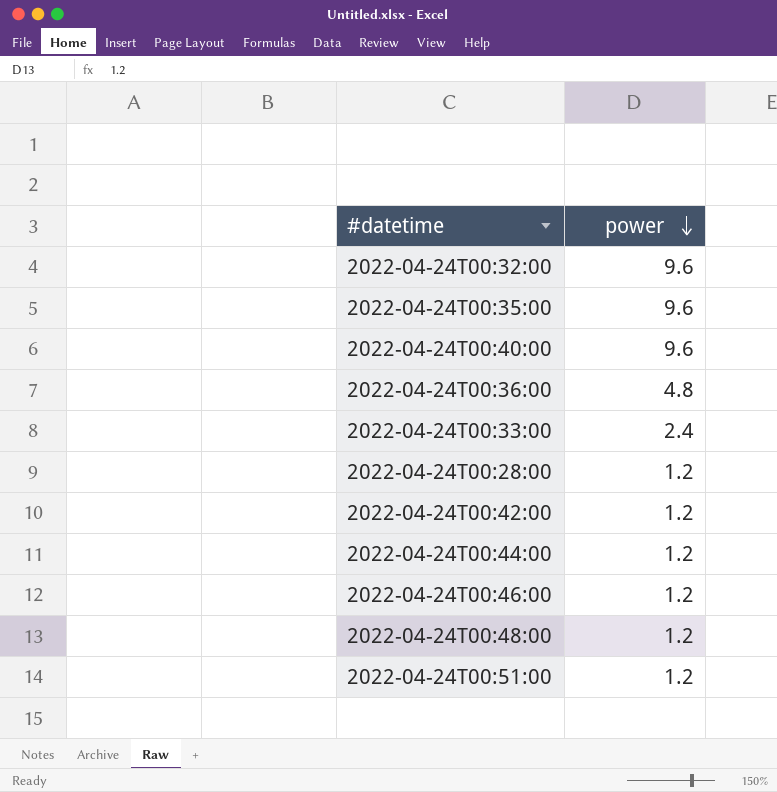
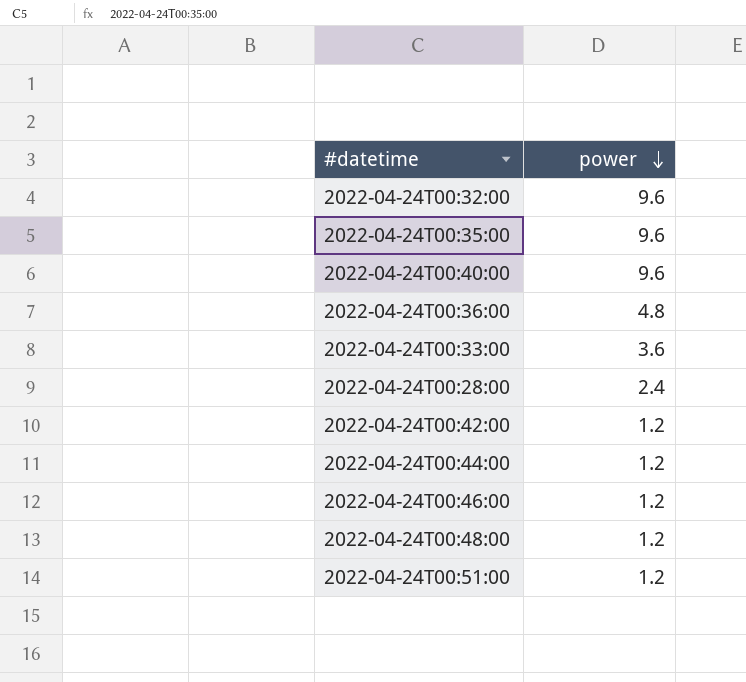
2022-04-24T00:33:00 | power: 2.4 -> 3.6
2022-04-24T00:28:00 | power: 1.2 -> 2.4

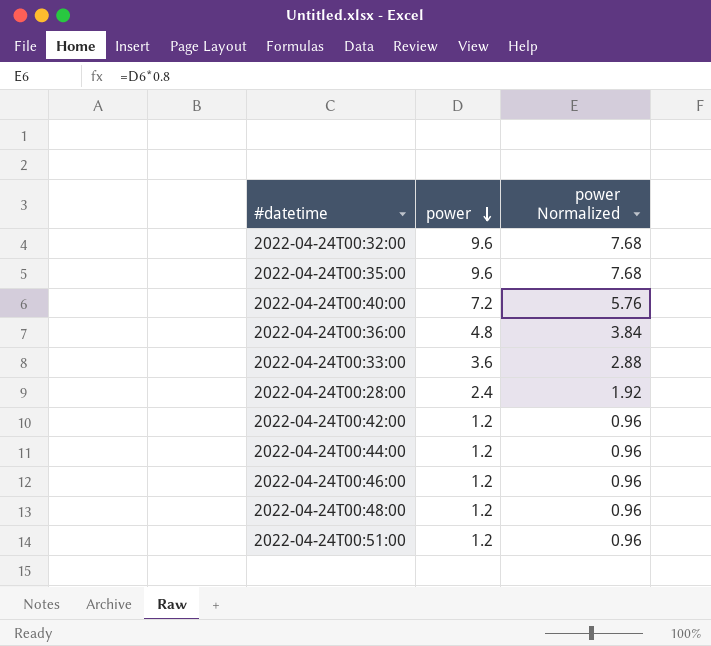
column power Normalized | formula: none -> [power] * 0.8
2022-04-24T00:40:00 | power: 9.6 -> 7.2

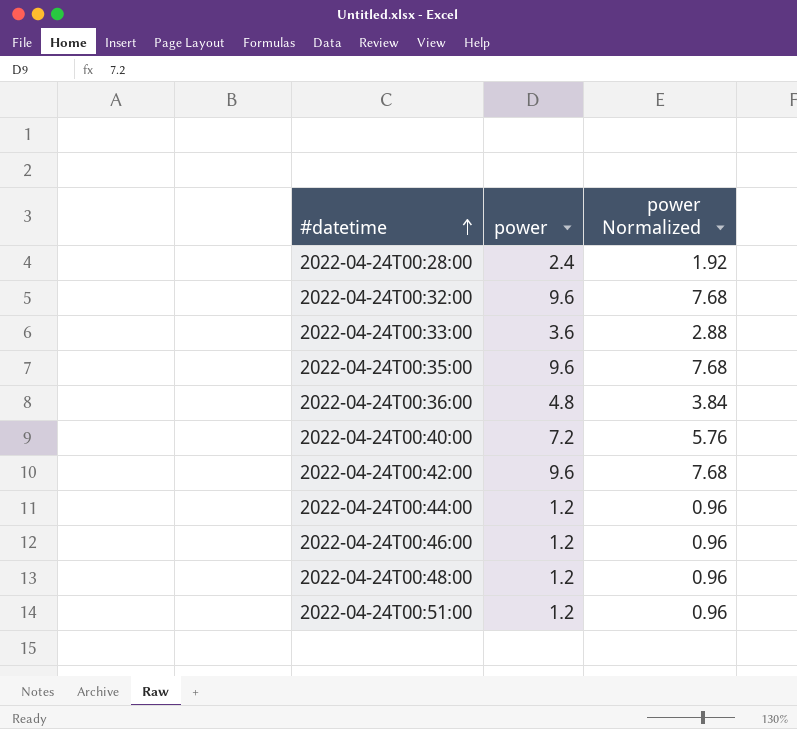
row order: power descending -> #datetime ascending
2022-04-24T00:42:00 | power: 1.2 -> 9.6
2022-04-24T00:42:00 | power Normalized: 0.96 -> 7.68

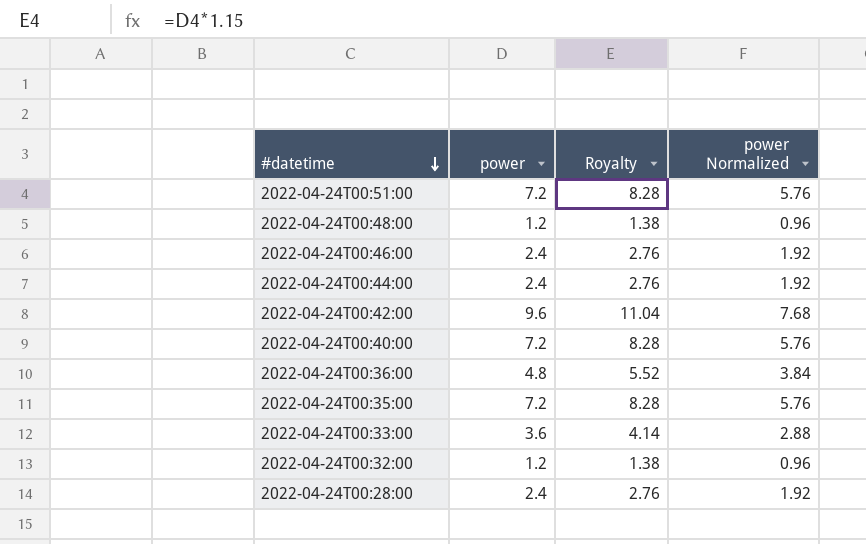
row order: #datetime ascending -> #datetime descending
column Royalty | formula: none -> [power] * 1.15
2022-04-24T00:51:00 | power: 1.2 -> 7.2
2022-04-24T00:51:00 | power Normalized: 0.96 -> 5.76
2022-04-24T00:46:00 | power: 1.2 -> 2.4
2022-04-24T00:46:00 | power Normalized: 0.96 -> 1.92
2022-04-24T00:44:00 | power: 1.2 -> 2.4
2022-04-24T00:44:00 | power Normalized: 0.96 -> 1.92
2022-04-24T00:35:00 | power: 9.6 -> 7.2
2022-04-24T00:35:00 | power Normalized: 7.68 -> 5.76
2022-04-24T00:32:00 | power: 9.6 -> 1.2
2022-04-24T00:32:00 | power Normalized: 7.68 -> 0.96

